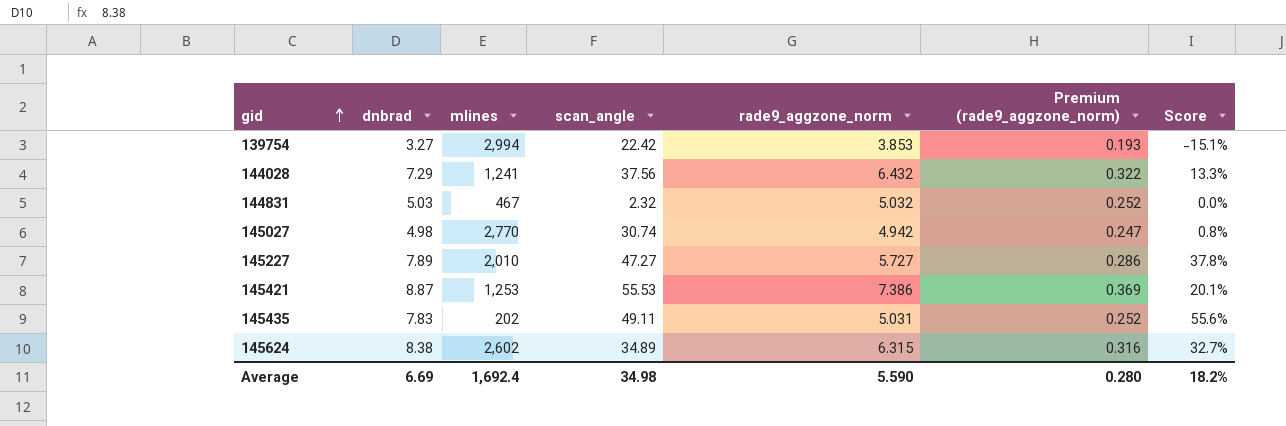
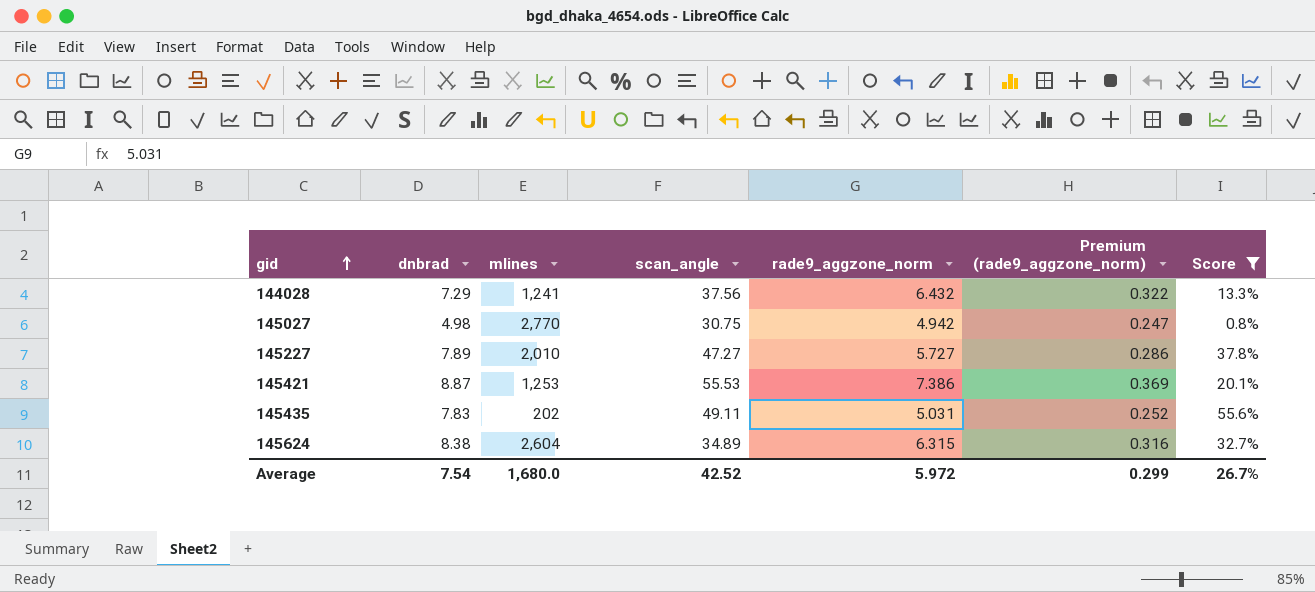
filter: none -> Score >= 0.8%
145027 | scan_angle: 30.74 -> 30.75
145624 | mlines: 2,602 -> 2,604
Average | dnbrad: 6.69 -> 7.54
Average | mlines: 1,692.4 -> 1,680.0
Average | scan_angle: 34.98 -> 42.52
Average | rade9_aggzone_norm: 5.590 -> 5.972
Average | Premium (rade9_aggzone_norm): 0.280 -> 0.299
Average | Score: 18.2% -> 26.7%

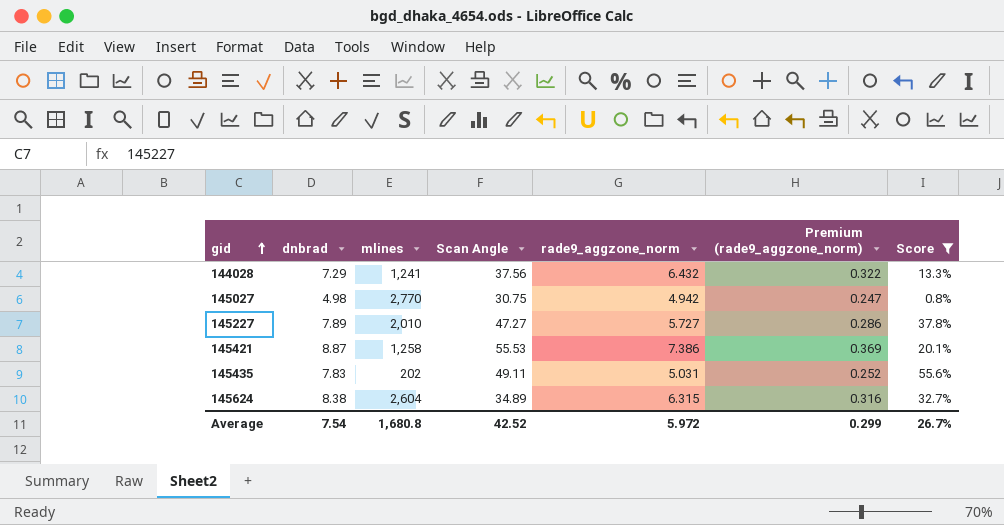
column name: scan_angle -> Scan Angle
145421 | mlines: 1,253 -> 1,258
Average | mlines: 1,680.0 -> 1,680.8

